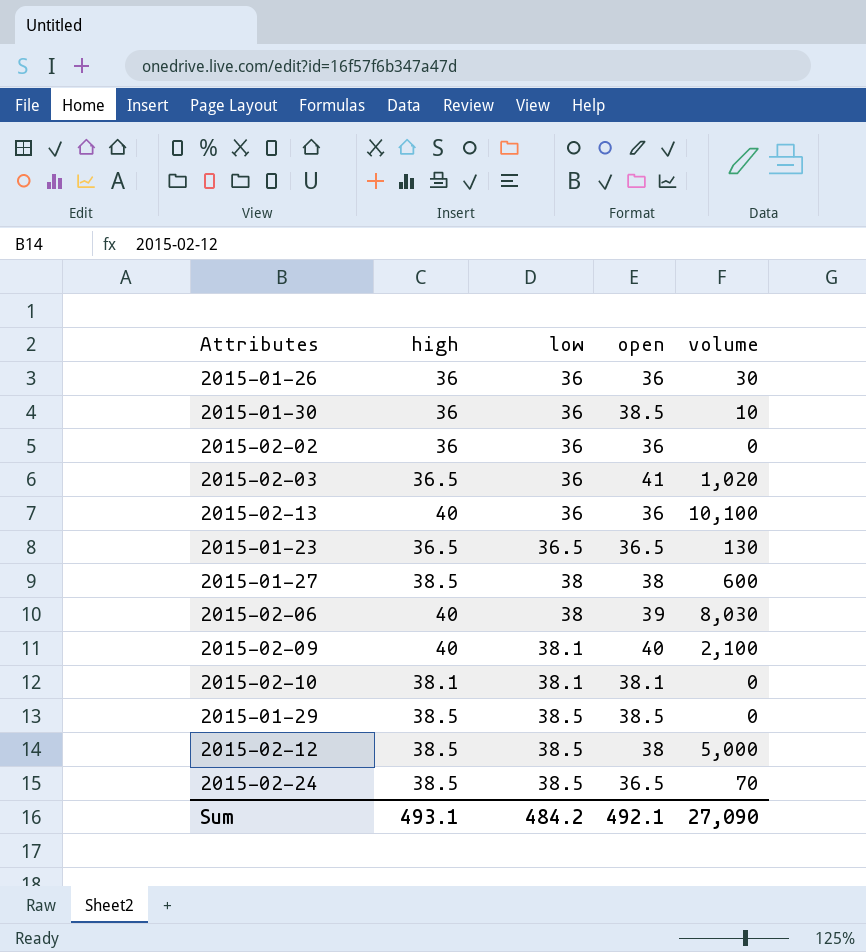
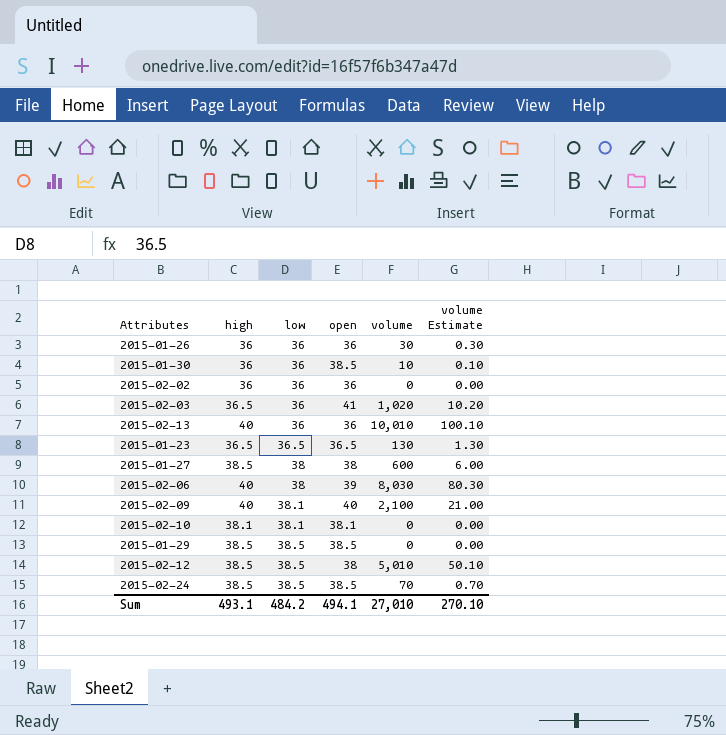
column volume Estimate | formula: none -> [volume] * 0.01
2015-02-13 | volume: 10,100 -> 10,010
2015-02-12 | volume: 5,000 -> 5,010
2015-02-24 | open: 36.5 -> 38.5
Sum | open: 492.1 -> 494.1
Sum | volume: 27,090 -> 27,010

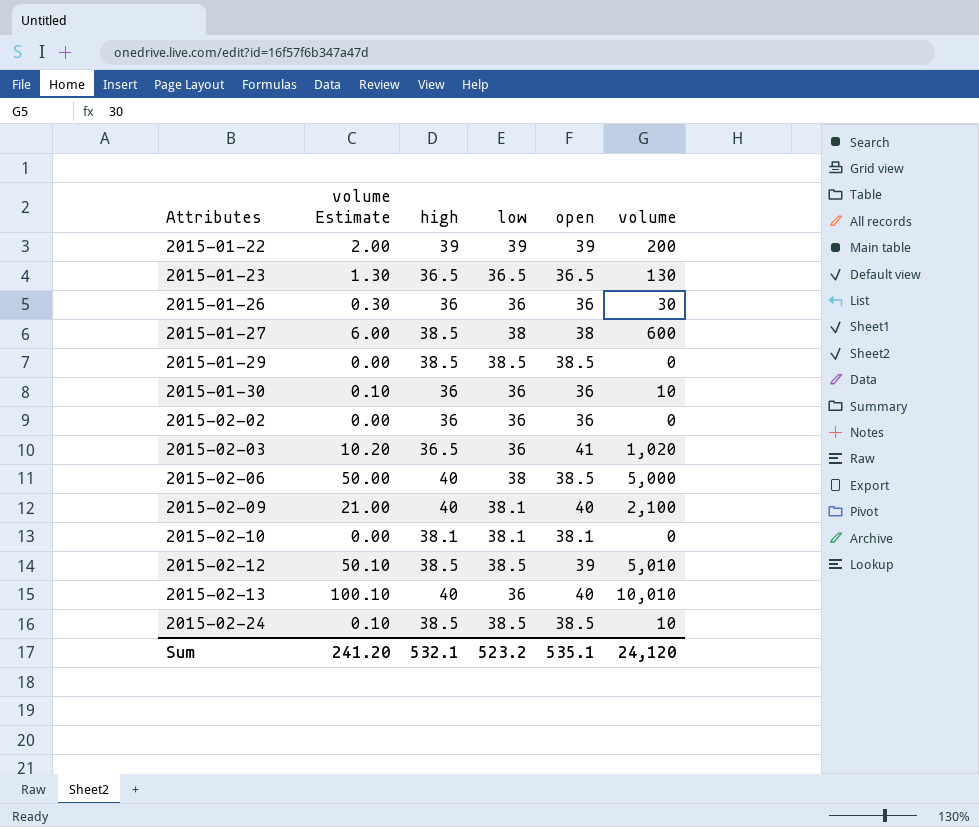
row order: low ascending -> Attributes ascending
column volume Estimate | position: 6 -> 2
row 2015-01-22: none -> 2.00 | 39 | 39 | 39 | 200
2015-01-30 | open: 38.5 -> 36
2015-02-06 | volume Estimate: 80.30 -> 50.00
2015-02-06 | open: 39 -> 38.5
2015-02-06 | volume: 8,030 -> 5,000
2015-02-12 | open: 38 -> 39
2015-02-13 | open: 36 -> 40
2015-02-24 | volume Estimate: 0.70 -> 0.10
2015-02-24 | volume: 70 -> 10
Sum | volume Estimate: 270.10 -> 241.20
Sum | high: 493.1 -> 532.1
Sum | low: 484.2 -> 523.2
Sum | open: 494.1 -> 535.1
Sum | volume: 27,010 -> 24,120

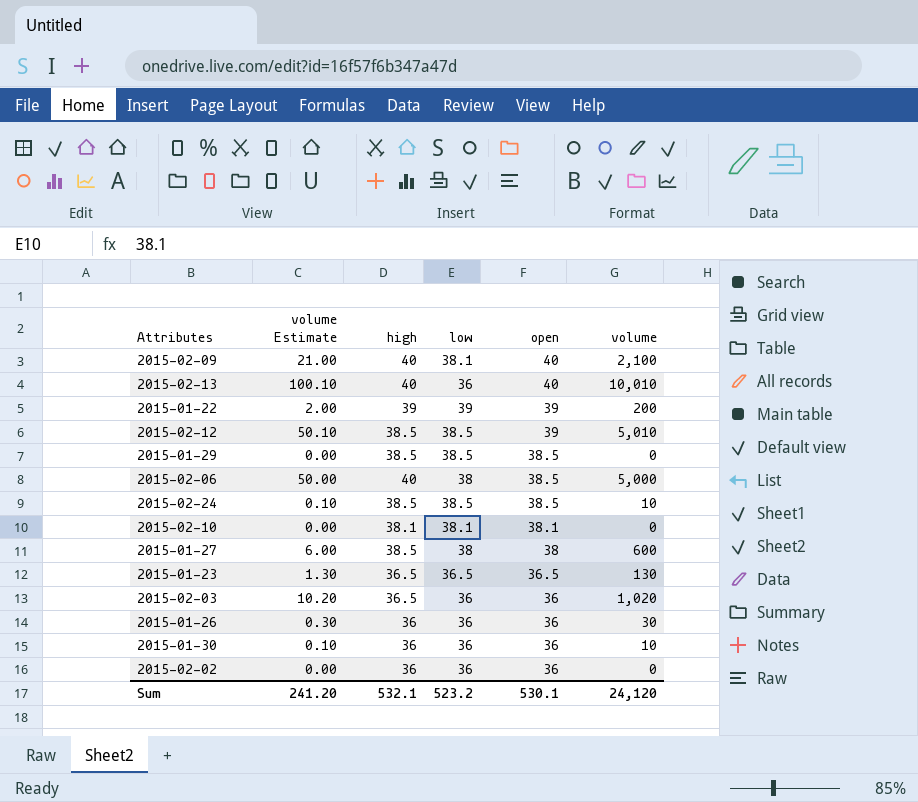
row order: Attributes ascending -> open descending
2015-02-03 | open: 41 -> 36
Sum | open: 535.1 -> 530.1

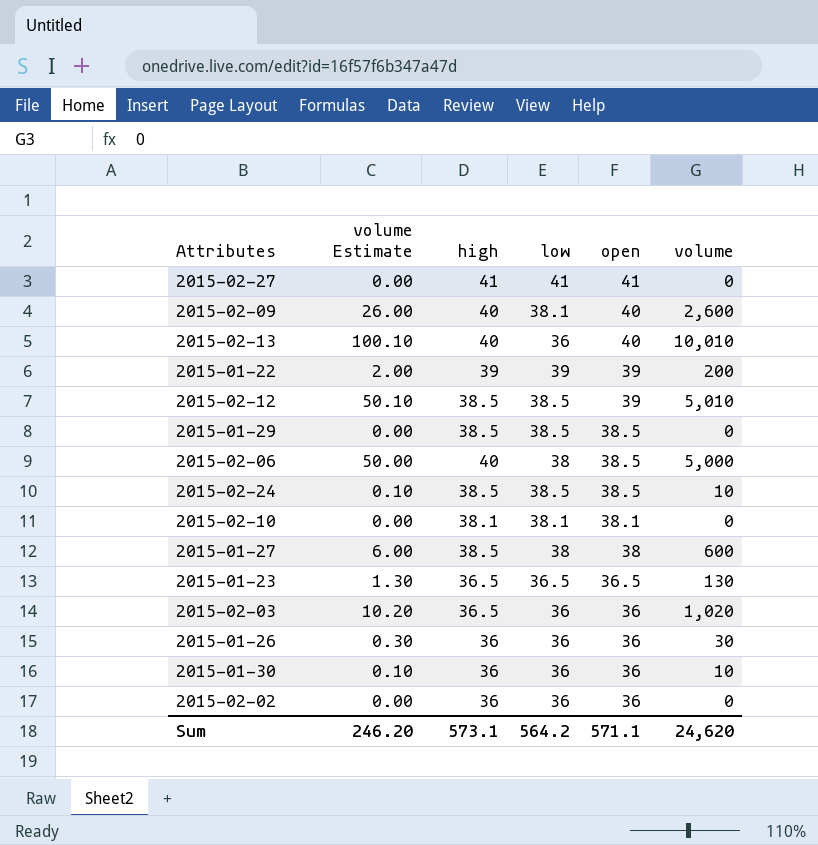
row 2015-02-27: none -> 0.00 | 41 | 41 | 41 | 0
2015-02-09 | volume Estimate: 21.00 -> 26.00
2015-02-09 | volume: 2,100 -> 2,600
Sum | volume Estimate: 241.20 -> 246.20
Sum | high: 532.1 -> 573.1
Sum | low: 523.2 -> 564.2
Sum | open: 530.1 -> 571.1
Sum | volume: 24,120 -> 24,620

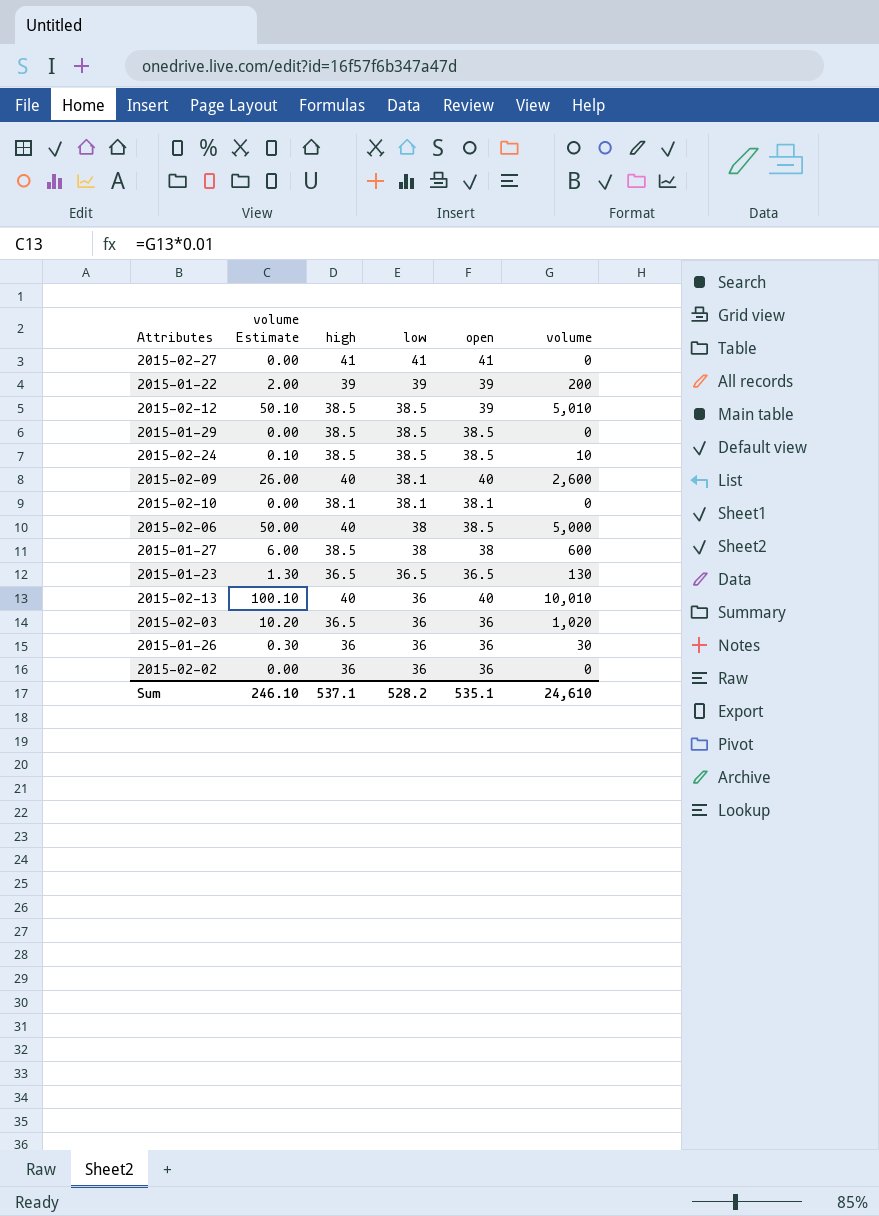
row order: open descending -> low descending
row 2015-01-30: 0.10 | 36 | 36 | 36 | 10 -> none
Sum | volume Estimate: 246.20 -> 246.10
Sum | high: 573.1 -> 537.1
Sum | low: 564.2 -> 528.2
Sum | open: 571.1 -> 535.1
Sum | volume: 24,620 -> 24,610

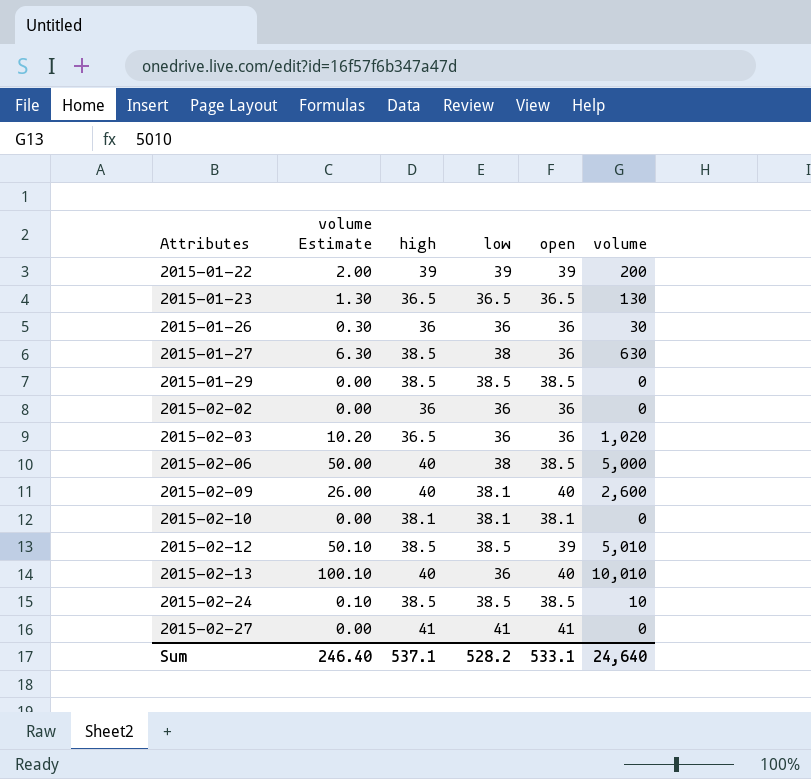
row order: low descending -> Attributes ascending
2015-01-27 | volume Estimate: 6.00 -> 6.30
2015-01-27 | open: 38 -> 36
2015-01-27 | volume: 600 -> 630
Sum | volume Estimate: 246.10 -> 246.40
Sum | open: 535.1 -> 533.1
Sum | volume: 24,610 -> 24,640

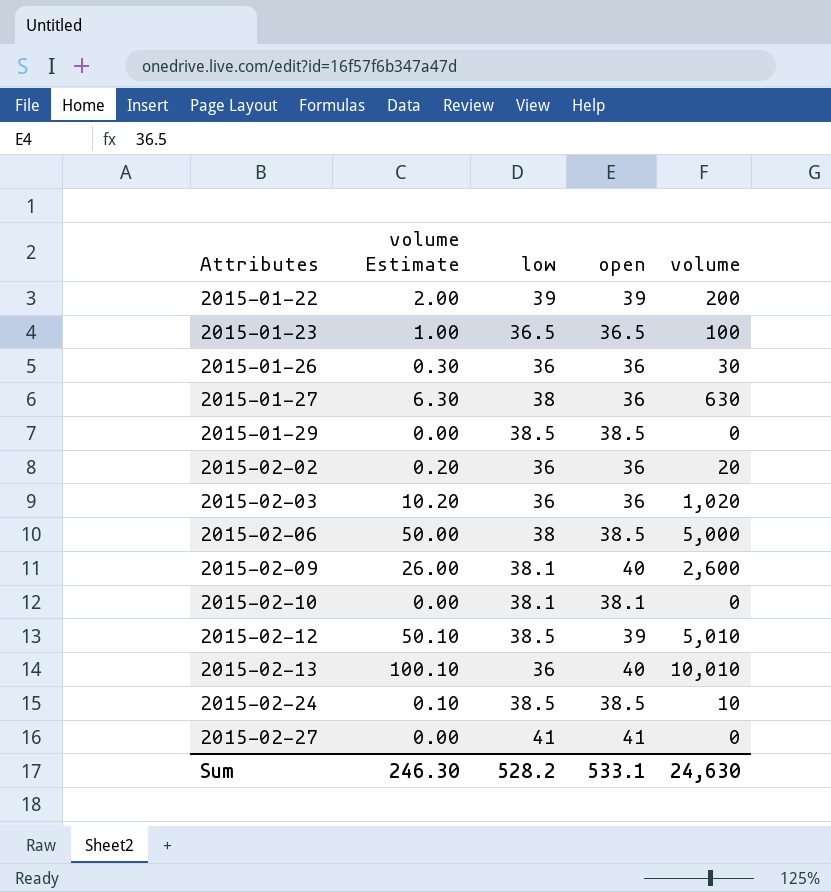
column high | position: 3 -> none
2015-01-23 | volume Estimate: 1.30 -> 1.00
2015-01-23 | volume: 130 -> 100
2015-02-02 | volume Estimate: 0.00 -> 0.20
2015-02-02 | volume: 0 -> 20
Sum | volume Estimate: 246.40 -> 246.30
Sum | volume: 24,640 -> 24,630

